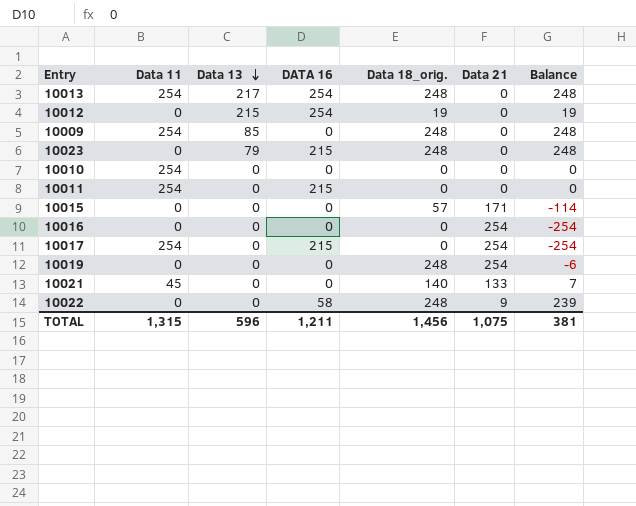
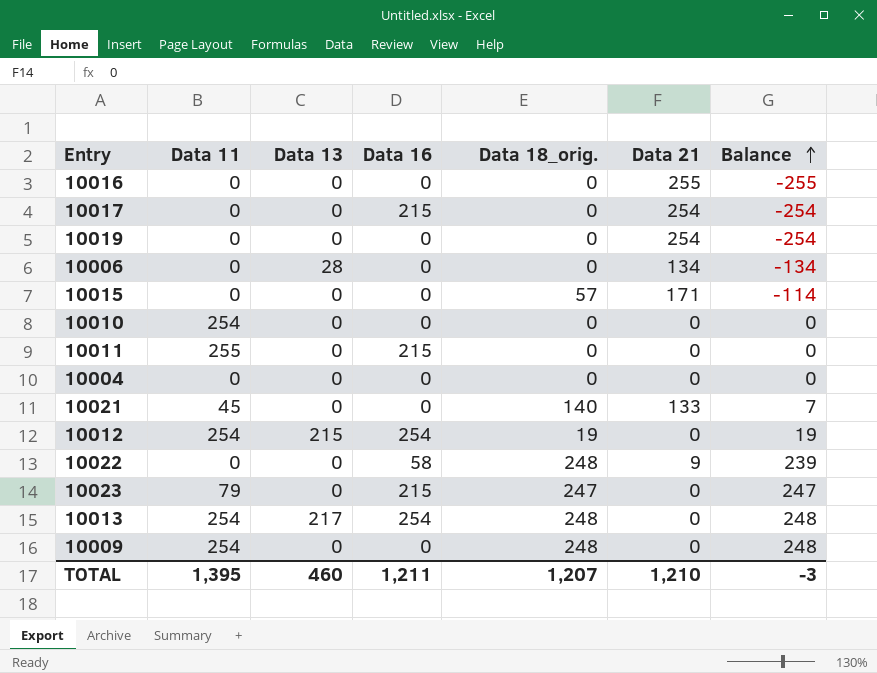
row order: Data 13 descending -> Balance ascending
column name: DATA 16 -> Data 16
10016 | Data 21: 254 -> 255
10016 | Balance: -254 -> -255
10017 | Data 11: 254 -> 0
10019 | Data 18_orig.: 248 -> 0
10019 | Balance: -6 -> -254
row 10006: none -> 0 | 28 | 0 | 0 | 134 | -134
10011 | Data 11: 254 -> 255
row 10004: none -> 0 | 0 | 0 | 0 | 0 | 0
10012 | Data 11: 0 -> 254
10023 | Data 11: 0 -> 79
10023 | Data 13: 79 -> 0
10023 | Data 18_orig.: 248 -> 247
10023 | Balance: 248 -> 247
10009 | Data 13: 85 -> 0
TOTAL | Data 11: 1,315 -> 1,395
TOTAL | Data 13: 596 -> 460
TOTAL | Data 18_orig.: 1,456 -> 1,207
TOTAL | Data 21: 1,075 -> 1,210
TOTAL | Balance: 381 -> -3

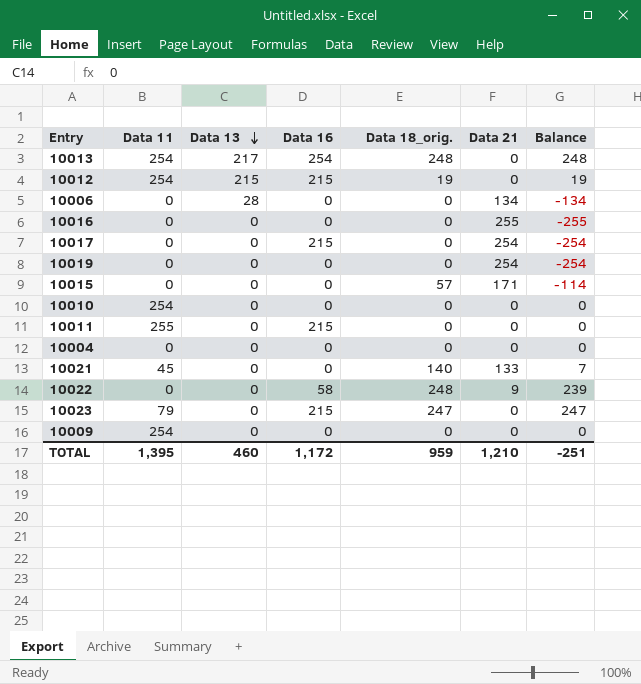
row order: Balance ascending -> Data 13 descending
10012 | Data 16: 254 -> 215
10009 | Data 18_orig.: 248 -> 0
10009 | Balance: 248 -> 0
TOTAL | Data 16: 1,211 -> 1,172
TOTAL | Data 18_orig.: 1,207 -> 959
TOTAL | Balance: -3 -> -251

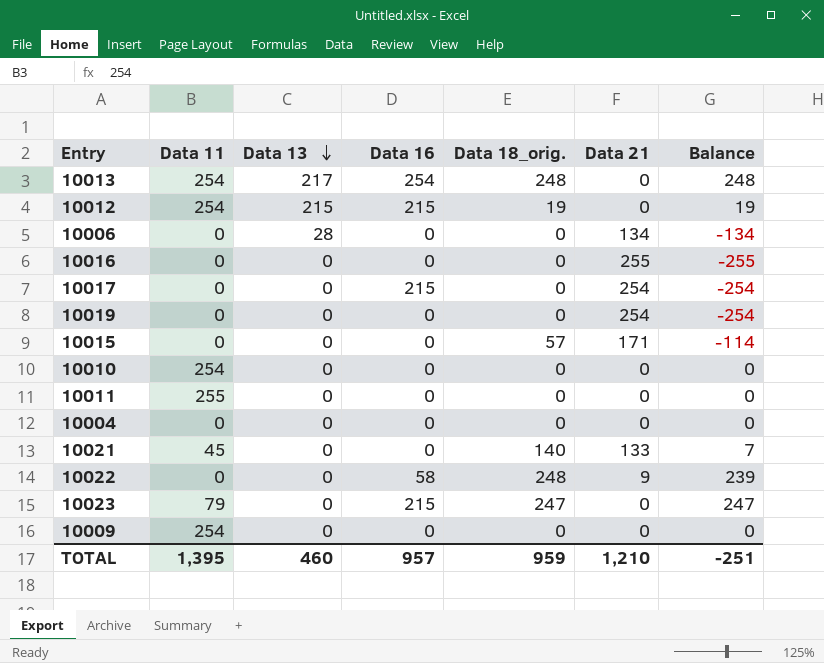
10011 | Data 16: 215 -> 0
TOTAL | Data 16: 1,172 -> 957

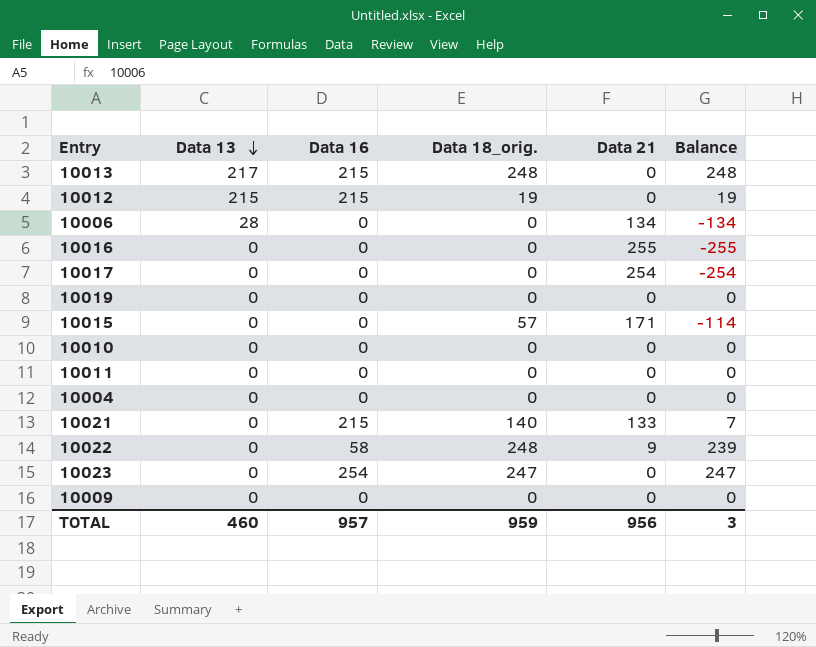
column Data 11 | position: 2 -> none
10013 | Data 16: 254 -> 215
10017 | Data 16: 215 -> 0
10019 | Data 21: 254 -> 0
10019 | Balance: -254 -> 0
10021 | Data 16: 0 -> 215
10023 | Data 16: 215 -> 254
TOTAL | Data 21: 1,210 -> 956
TOTAL | Balance: -251 -> 3

